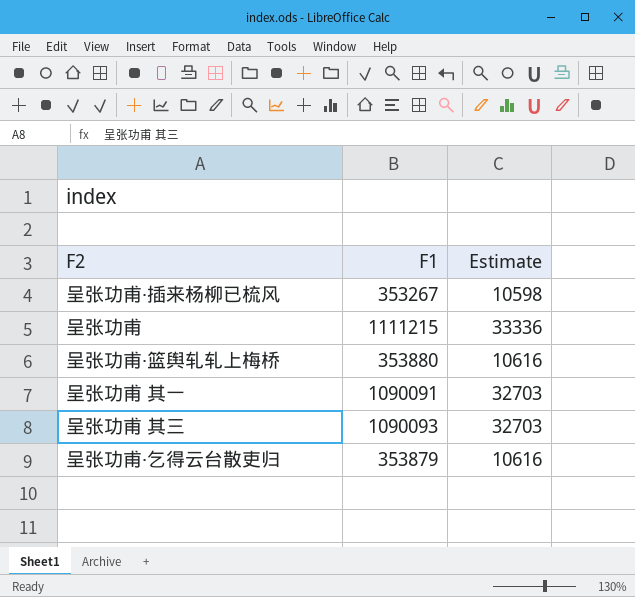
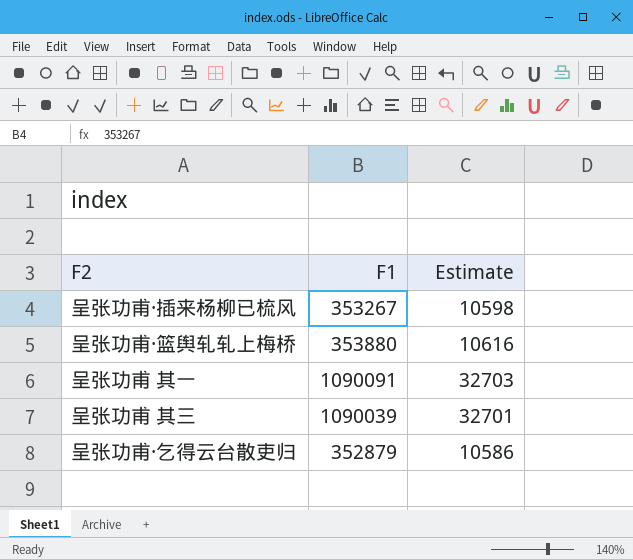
row 呈张功甫: 1111215 | 33336 -> none
呈张功甫 其三 | F1: 1090093 -> 1090039
呈张功甫 其三 | Estimate: 32703 -> 32701
呈张功甫·乞得云台散吏归 | F1: 353879 -> 352879
呈张功甫·乞得云台散吏归 | Estimate: 10616 -> 10586

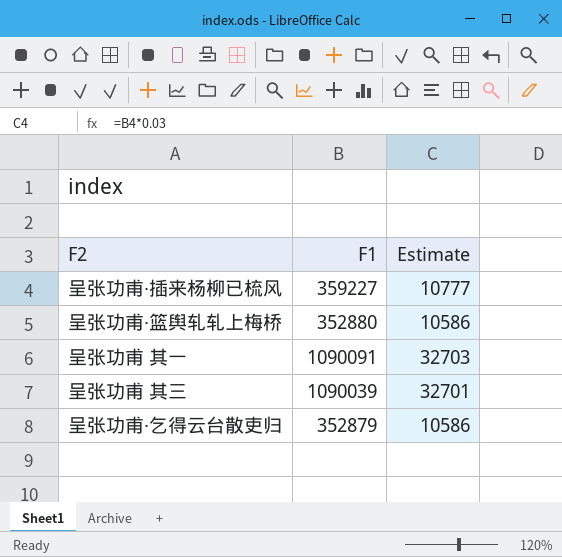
呈张功甫·插来杨柳已梳风 | F1: 353267 -> 359227
呈张功甫·插来杨柳已梳风 | Estimate: 10598 -> 10777
呈张功甫·篮舆轧轧上梅桥 | F1: 353880 -> 352880
呈张功甫·篮舆轧轧上梅桥 | Estimate: 10616 -> 10586

